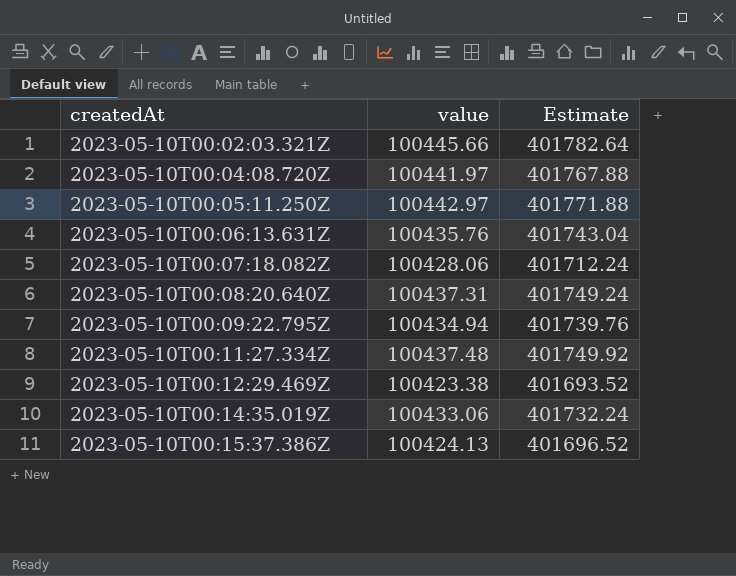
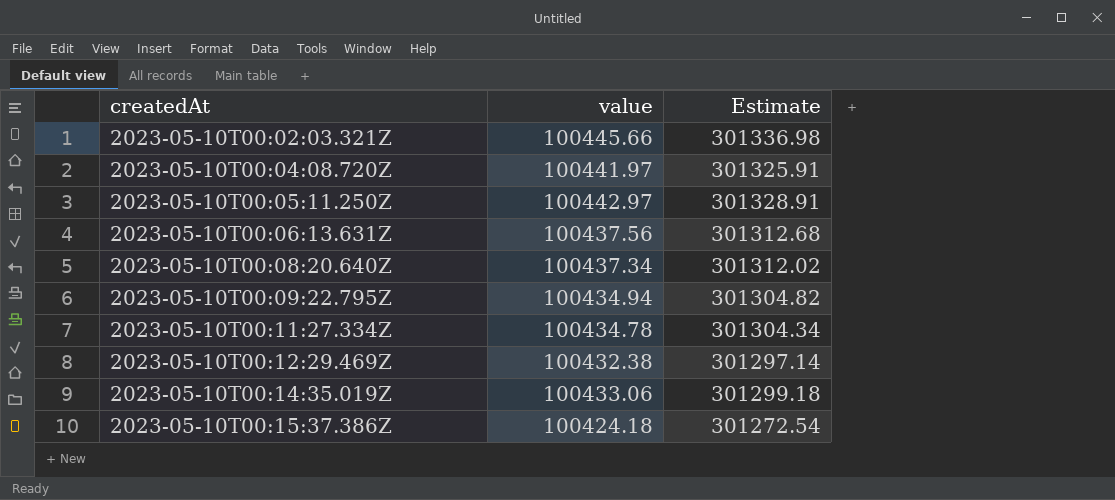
column Estimate | formula: [value] * 4 -> [value] * 3
row 2023-05-10T00:07:18.082Z: 100428.06 | 401712.24 -> none
2023-05-10T00:06:13.631Z | value: 100435.76 -> 100437.56
2023-05-10T00:08:20.640Z | value: 100437.31 -> 100437.34
2023-05-10T00:11:27.334Z | value: 100437.48 -> 100434.78
2023-05-10T00:12:29.469Z | value: 100423.38 -> 100432.38
2023-05-10T00:15:37.386Z | value: 100424.13 -> 100424.18

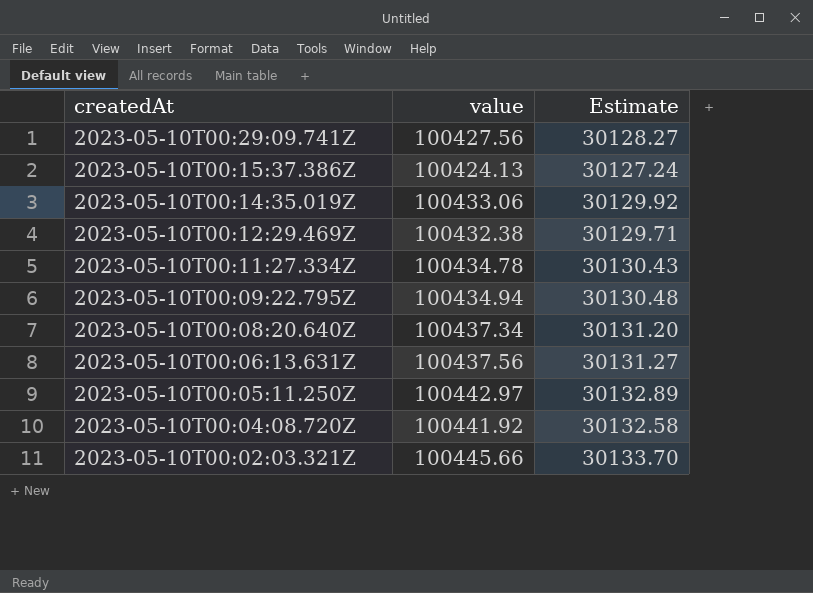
row order: createdAt ascending -> createdAt descending
column Estimate | formula: [value] * 3 -> [value] * 0.3
row 2023-05-10T00:29:09.741Z: none -> 100427.56 | 30128.27
2023-05-10T00:15:37.386Z | value: 100424.18 -> 100424.13
2023-05-10T00:04:08.720Z | value: 100441.97 -> 100441.92

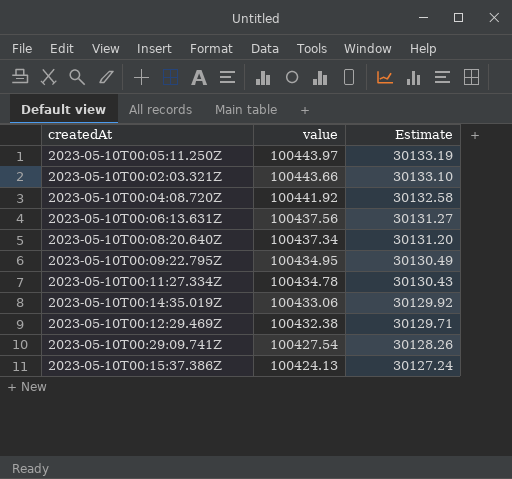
row order: createdAt descending -> value descending
2023-05-10T00:05:11.250Z | value: 100442.97 -> 100443.97
2023-05-10T00:05:11.250Z | Estimate: 30132.89 -> 30133.19
2023-05-10T00:02:03.321Z | value: 100445.66 -> 100443.66
2023-05-10T00:02:03.321Z | Estimate: 30133.70 -> 30133.10
2023-05-10T00:09:22.795Z | value: 100434.94 -> 100434.95
2023-05-10T00:09:22.795Z | Estimate: 30130.48 -> 30130.49
2023-05-10T00:29:09.741Z | value: 100427.56 -> 100427.54
2023-05-10T00:29:09.741Z | Estimate: 30128.27 -> 30128.26

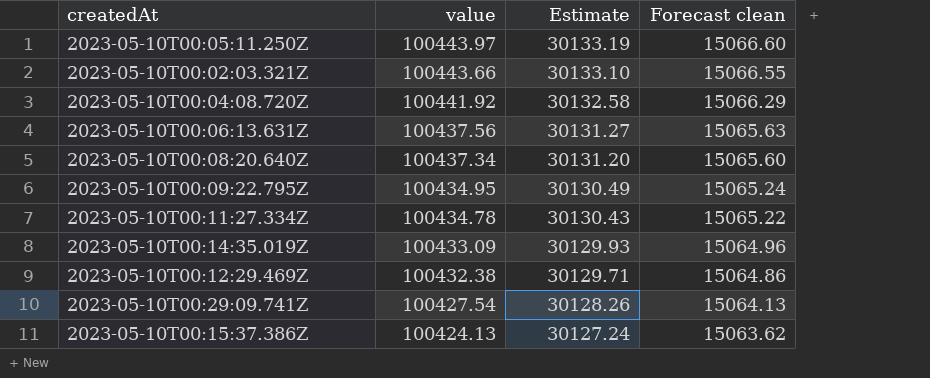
column Forecast clean | formula: none -> [value] * 0.15
2023-05-10T00:14:35.019Z | value: 100433.06 -> 100433.09
2023-05-10T00:14:35.019Z | Estimate: 30129.92 -> 30129.93

